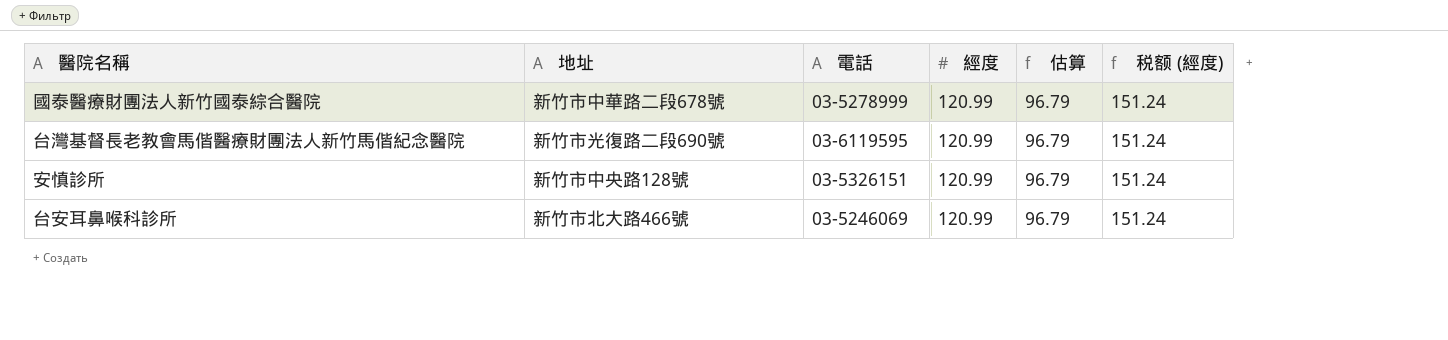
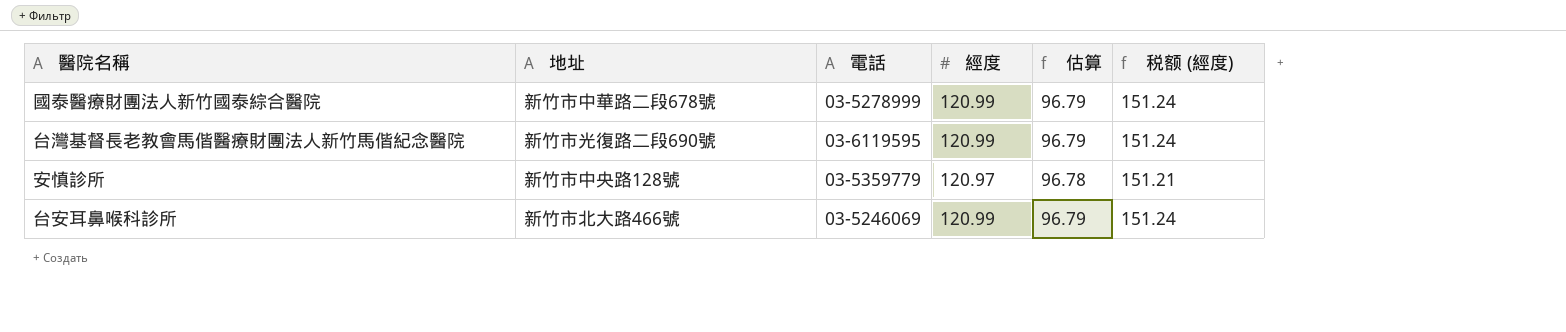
安慎診所 | 電話: 03-5326151 -> 03-5359779
安慎診所 | 經度: 120.99 -> 120.97
安慎診所 | 估算: 96.79 -> 96.78
安慎診所 | 税额 (經度): 151.24 -> 151.21

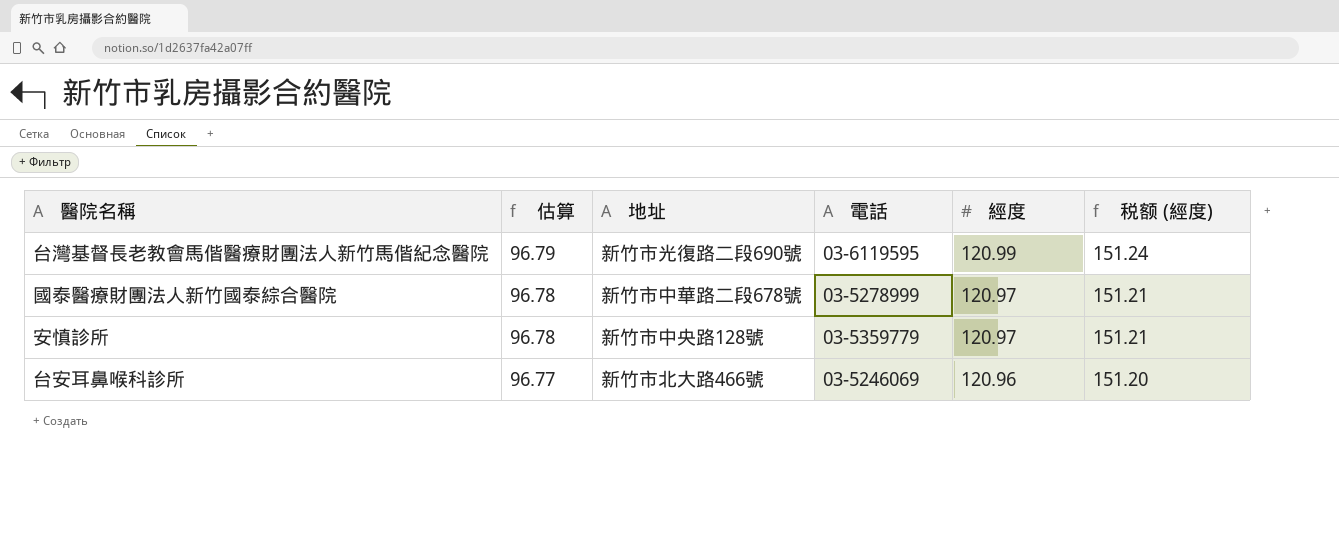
row order: none -> 估算 descending
column 估算 | position: 5 -> 2
國泰醫療財團法人新竹國泰綜合醫院 | 估算: 96.79 -> 96.78
國泰醫療財團法人新竹國泰綜合醫院 | 經度: 120.99 -> 120.97
國泰醫療財團法人新竹國泰綜合醫院 | 税额 (經度): 151.24 -> 151.21
台安耳鼻喉科診所 | 估算: 96.79 -> 96.77
台安耳鼻喉科診所 | 經度: 120.99 -> 120.96
台安耳鼻喉科診所 | 税额 (經度): 151.24 -> 151.20

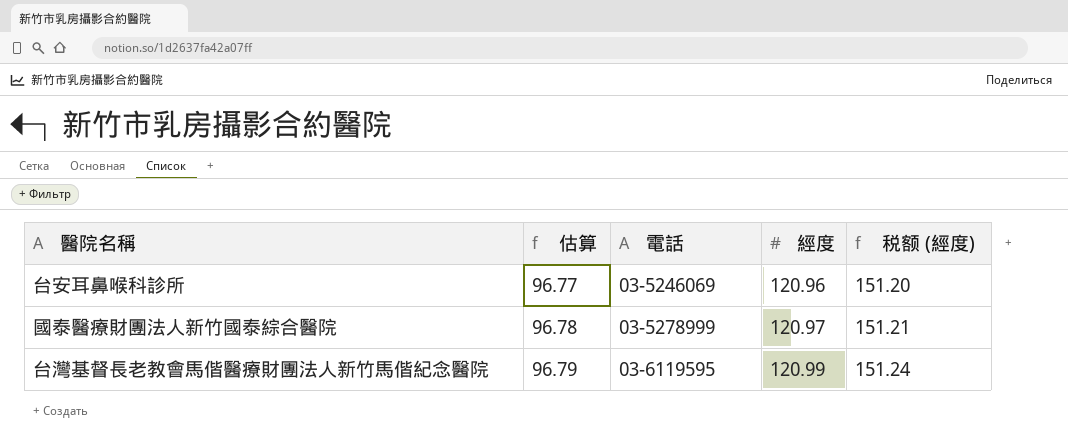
row order: 估算 descending -> 估算 ascending
column 地址 | position: 3 -> none
row 安慎診所: 96.78 | 新竹市中央路128號 | 03-5359779 | 120.97 | 151.21 -> none

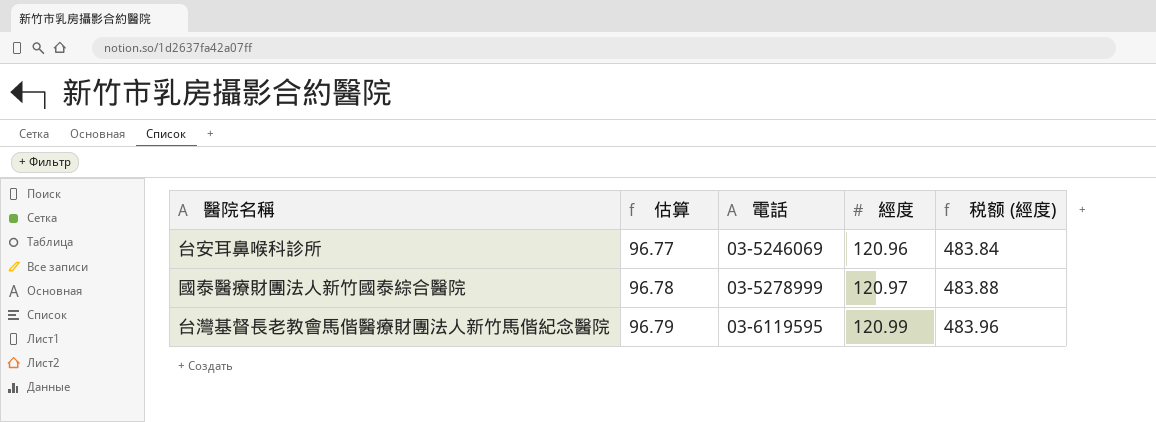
column 税额 (經度) | formula: [經度] * 1.25 -> [經度] * 4

